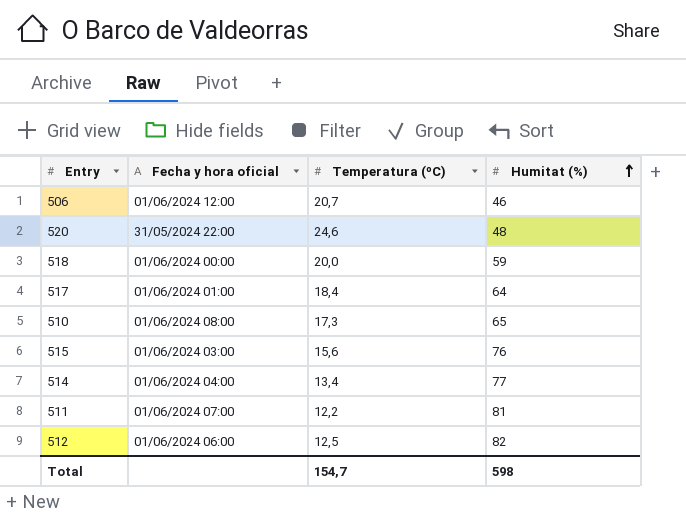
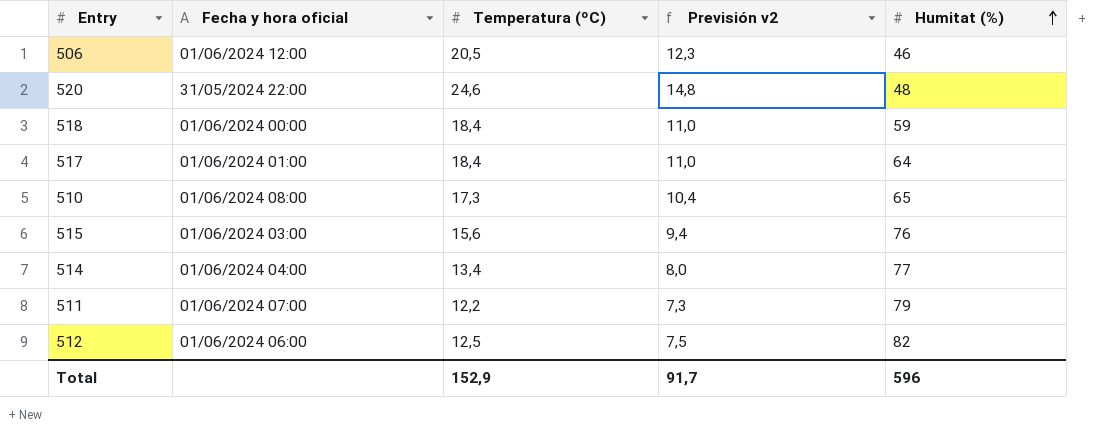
column Previsión v2 | formula: none -> [Temperatura (ºC)] * 0,6
506 | Temperatura (ºC): 20,7 -> 20,5
518 | Temperatura (ºC): 20,0 -> 18,4
511 | Humitat (%): 81 -> 79
Total | Temperatura (ºC): 154,7 -> 152,9
Total | Humitat (%): 598 -> 596

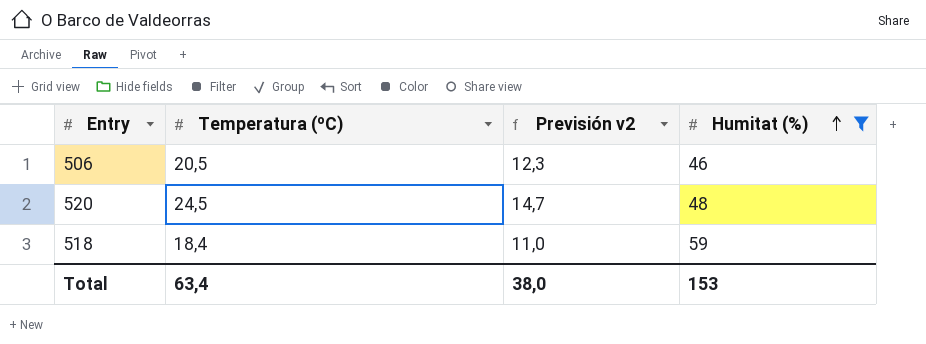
filter: none -> Humitat (%) <= 59
column Fecha y hora oficial | position: 2 -> none
520 | Temperatura (ºC): 24,6 -> 24,5
520 | Previsión v2: 14,8 -> 14,7
Total | Temperatura (ºC): 152,9 -> 63,4
Total | Previsión v2: 91,7 -> 38,0
Total | Humitat (%): 596 -> 153

